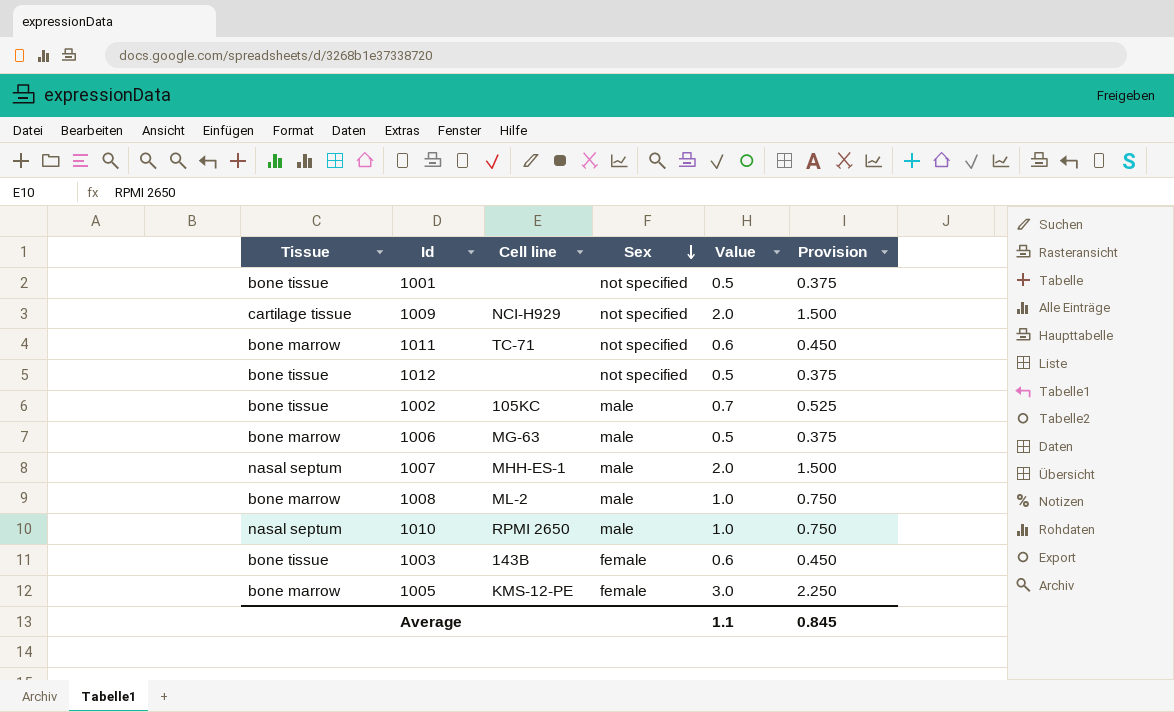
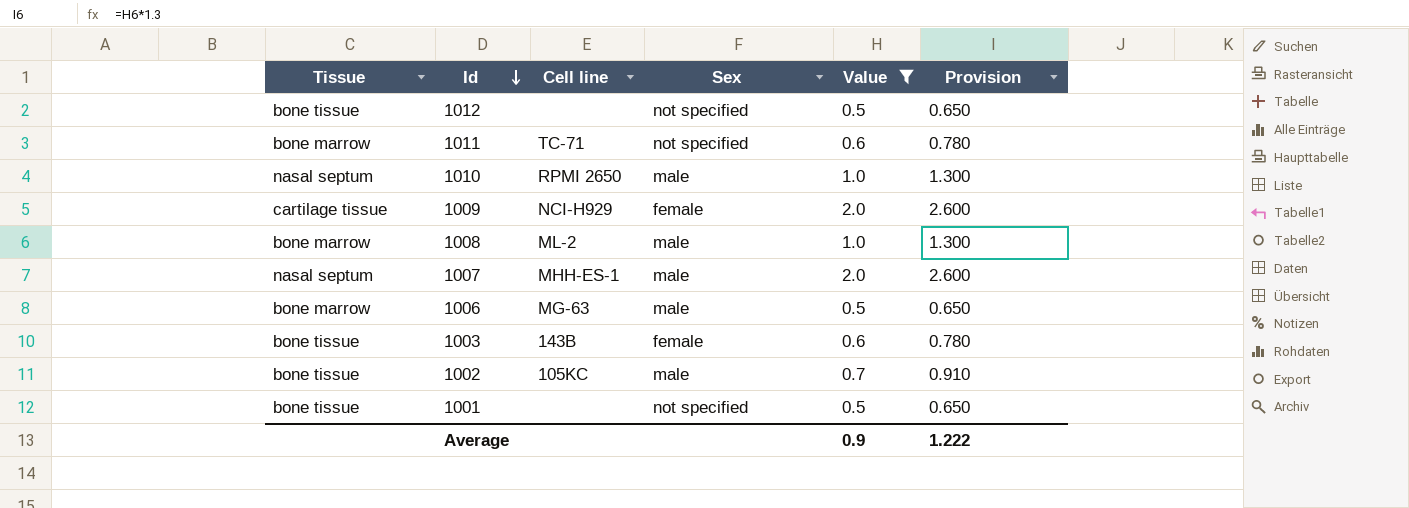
filter: none -> Value != 3.0
row order: Sex descending -> Id descending
column Provision | formula: [Value] * 0.75 -> [Value] * 1.3
1009 | Sex: not specified -> female
Average | Value: 1.1 -> 0.9
Average | Provision: 0.845 -> 1.222

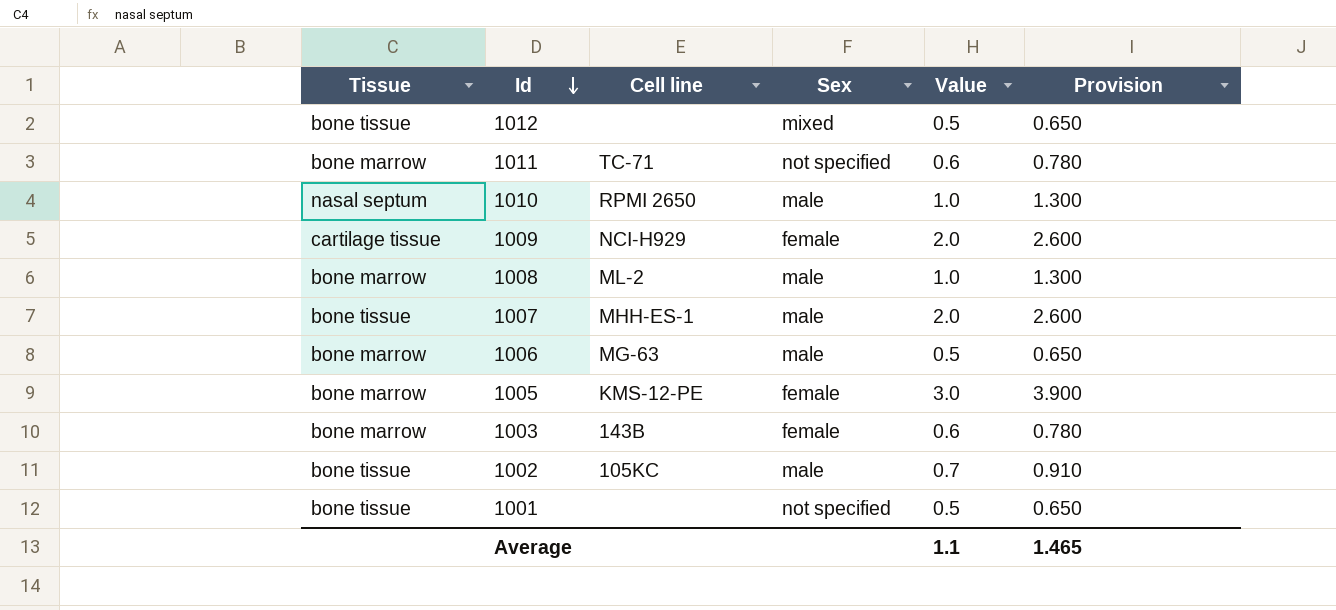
filter: Value != 3.0 -> none
1012 | Sex: not specified -> mixed
1007 | Tissue: nasal septum -> bone tissue
1003 | Tissue: bone tissue -> bone marrow
Average | Value: 0.9 -> 1.1
Average | Provision: 1.222 -> 1.465

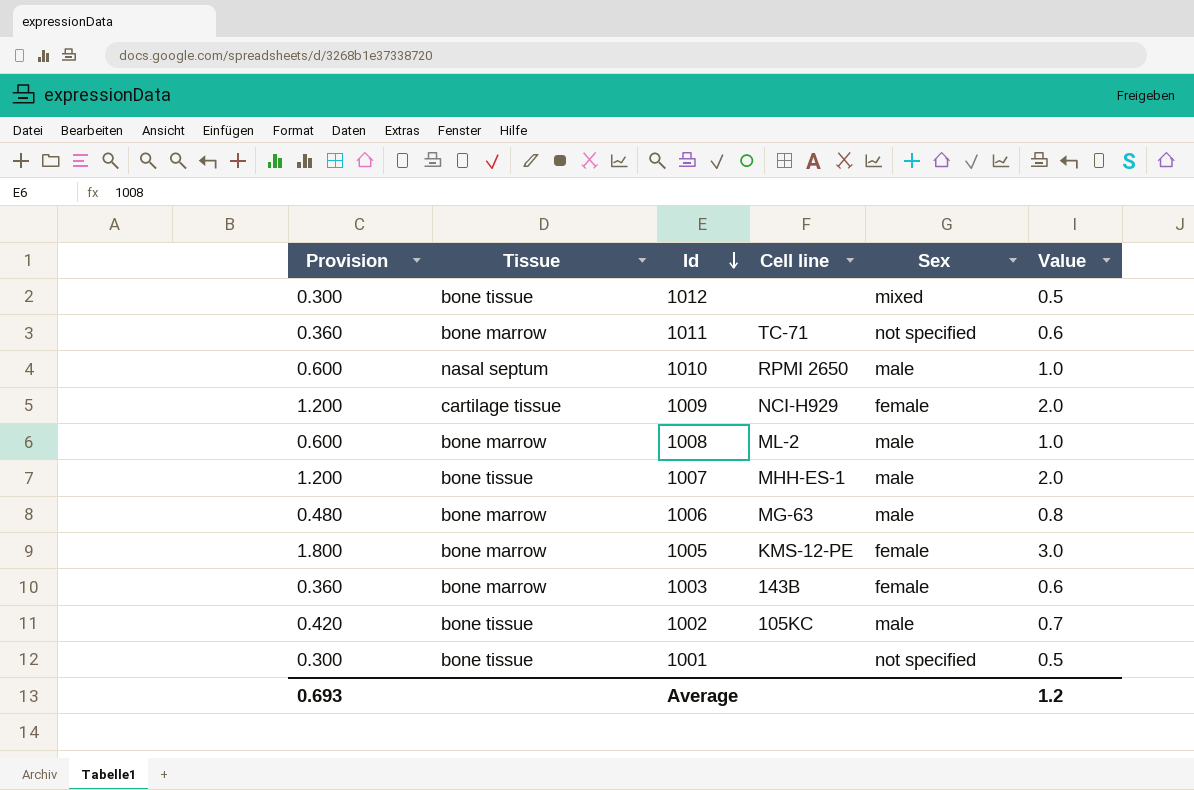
column Provision | formula: [Value] * 1.3 -> [Value] * 0.6
column Provision | position: 6 -> 1
1006 | Value: 0.5 -> 0.8
Average | Provision: 1.465 -> 0.693
Average | Value: 1.1 -> 1.2

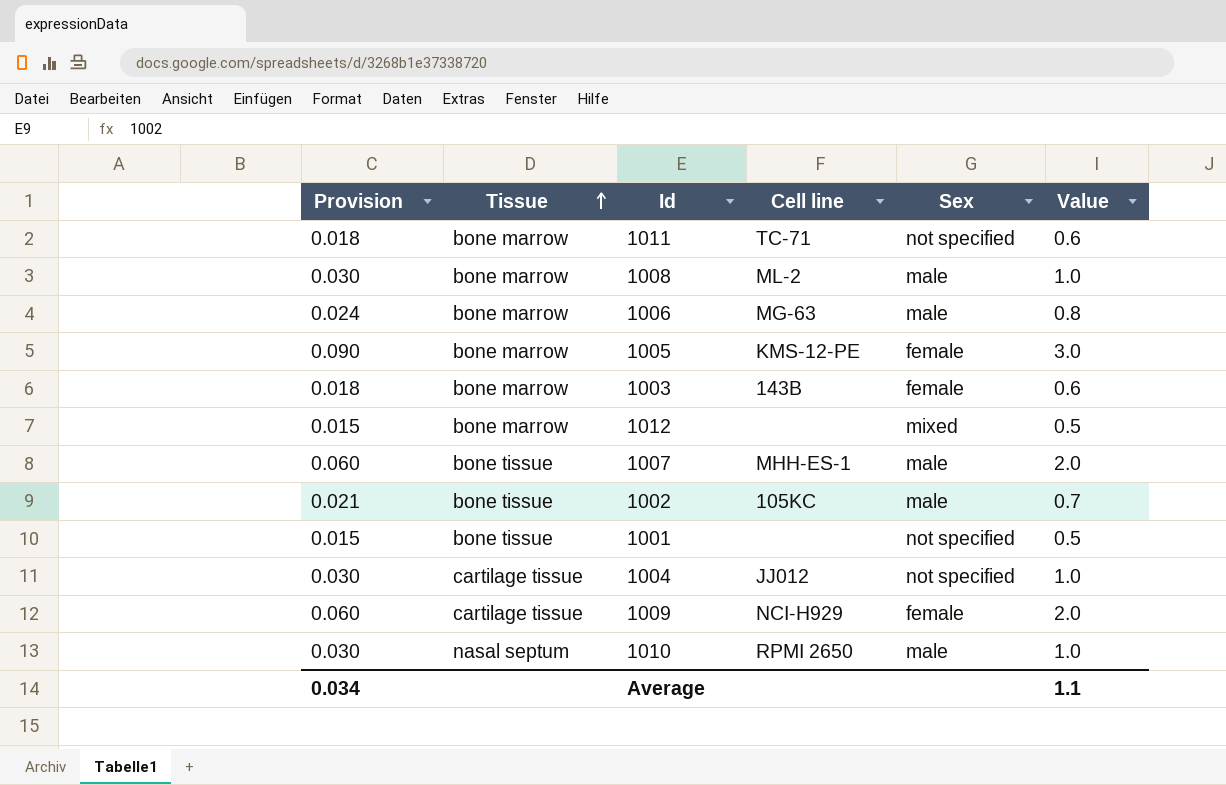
row order: Id descending -> Tissue ascending
column Provision | formula: [Value] * 0.6 -> [Value] * 0.03
1012 | Tissue: bone tissue -> bone marrow
row 1004: none -> 0.030 | cartilage tissue | JJ012 | not specified | 1.0
Average | Provision: 0.693 -> 0.034
Average | Value: 1.2 -> 1.1

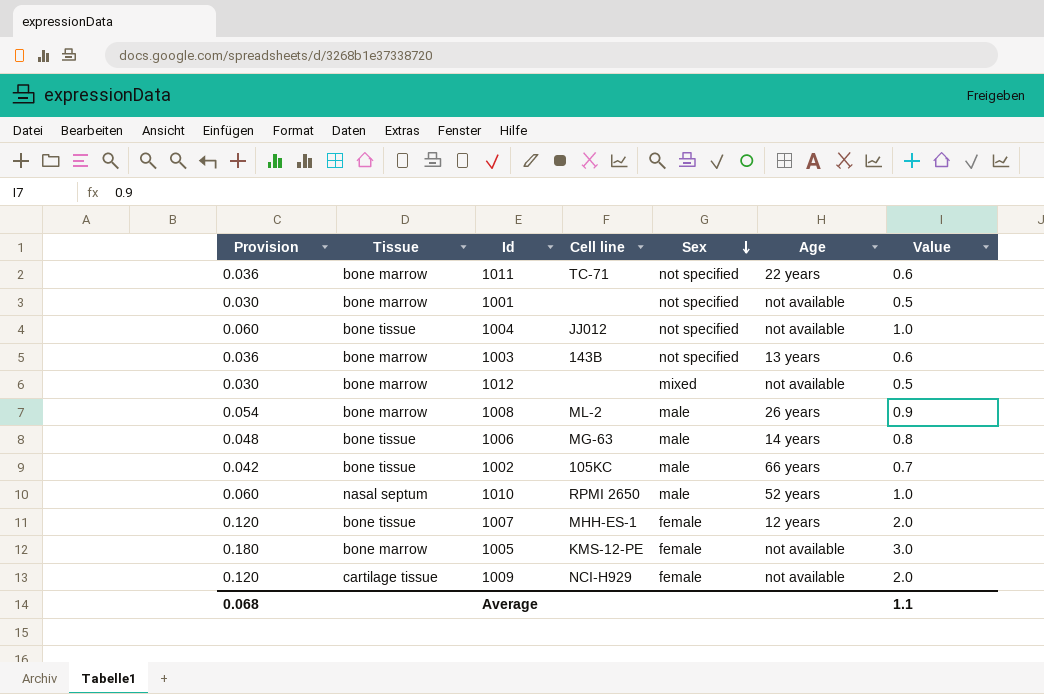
row order: Tissue ascending -> Sex descending
column Provision | formula: [Value] * 0.03 -> [Value] * 0.06
column Age | position: none -> 6
1001 | Tissue: bone tissue -> bone marrow
1004 | Tissue: cartilage tissue -> bone tissue
1003 | Sex: female -> not specified
1008 | Value: 1.0 -> 0.9
1006 | Tissue: bone marrow -> bone tissue
1007 | Sex: male -> female
Average | Provision: 0.034 -> 0.068

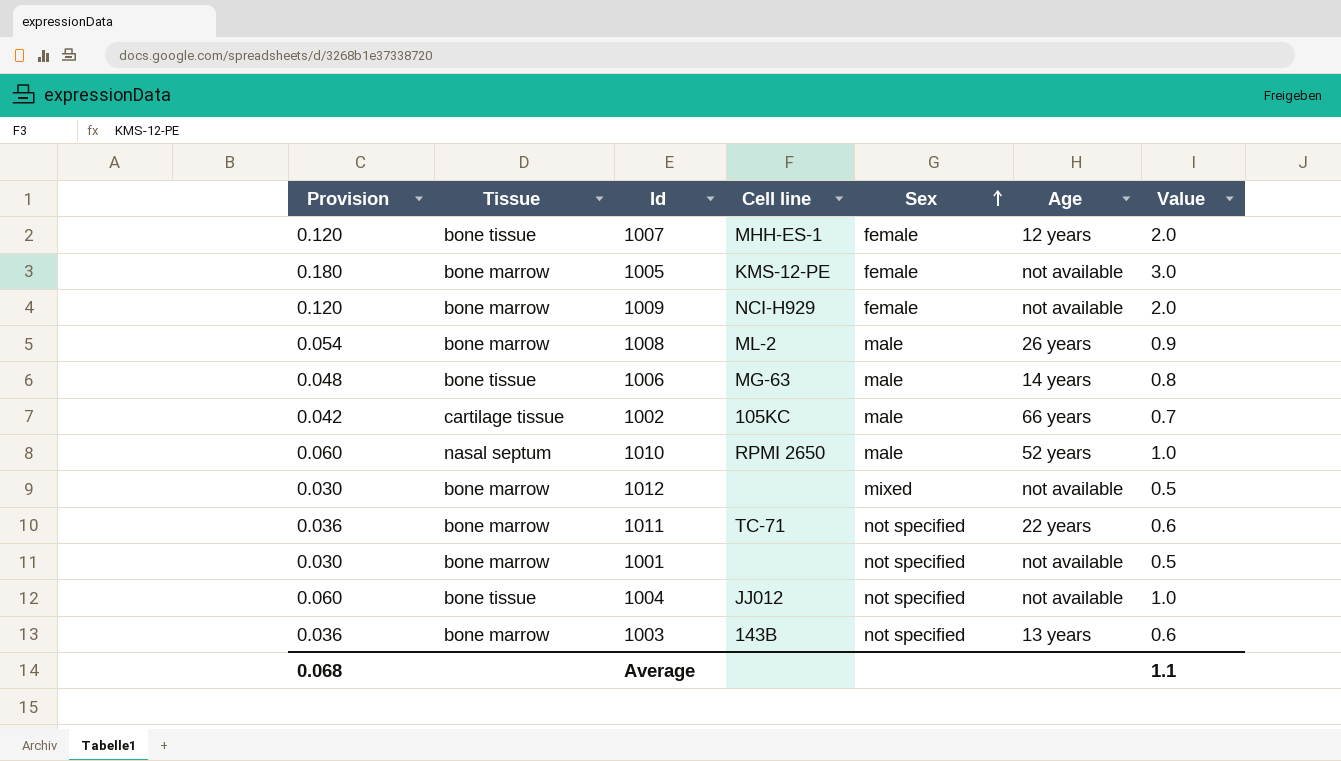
row order: Sex descending -> Sex ascending
1009 | Tissue: cartilage tissue -> bone marrow
1002 | Tissue: bone tissue -> cartilage tissue

